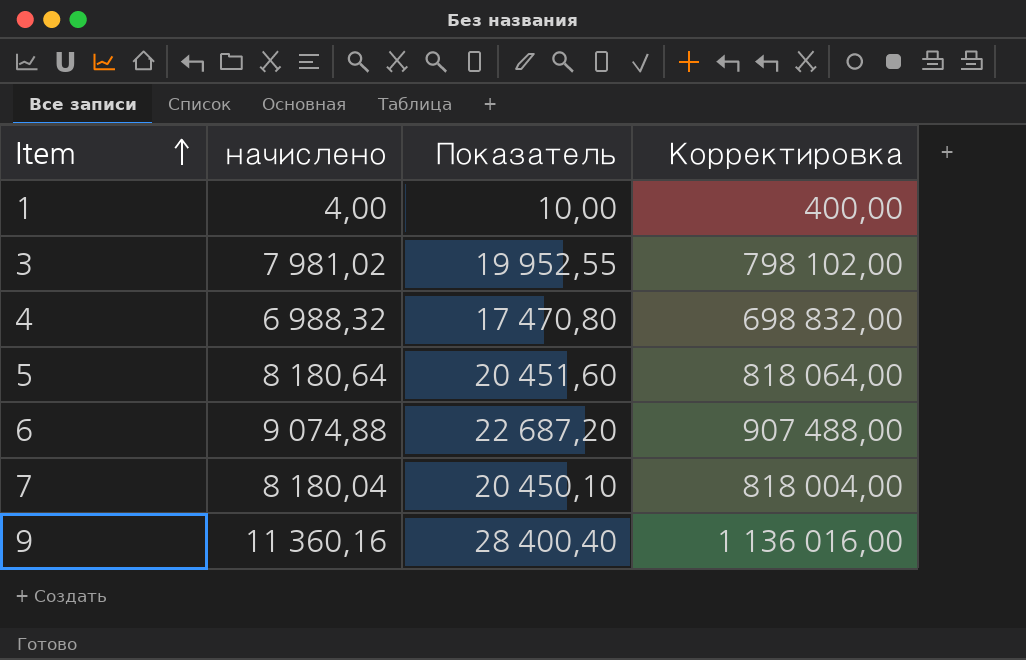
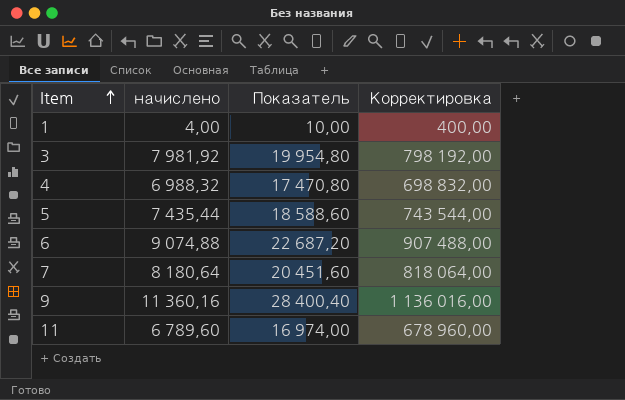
3 | начислено: 7 981,02 -> 7 981,92
3 | Показатель: 19 952,55 -> 19 954,80
3 | Корректировка: 798 102,00 -> 798 192,00
5 | начислено: 8 180,64 -> 7 435,44
5 | Показатель: 20 451,60 -> 18 588,60
5 | Корректировка: 818 064,00 -> 743 544,00
7 | начислено: 8 180,04 -> 8 180,64
7 | Показатель: 20 450,10 -> 20 451,60
7 | Корректировка: 818 004,00 -> 818 064,00
row 11: none -> 6 789,60 | 16 974,00 | 678 960,00

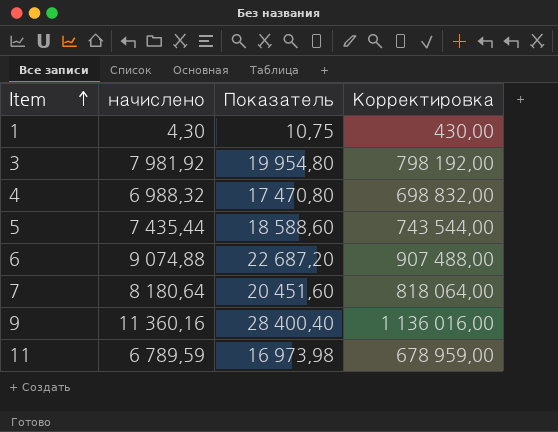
1 | начислено: 4,00 -> 4,30
1 | Показатель: 10,00 -> 10,75
1 | Корректировка: 400,00 -> 430,00
11 | начислено: 6 789,60 -> 6 789,59
11 | Показатель: 16 974,00 -> 16 973,98
11 | Корректировка: 678 960,00 -> 678 959,00

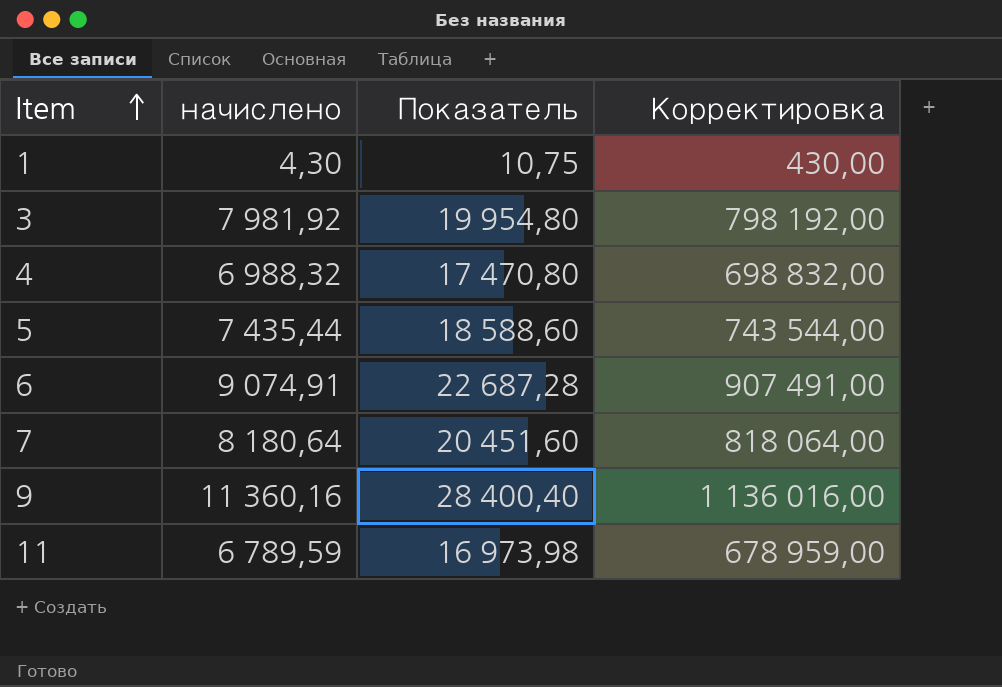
6 | начислено: 9 074,88 -> 9 074,91
6 | Показатель: 22 687,20 -> 22 687,28
6 | Корректировка: 907 488,00 -> 907 491,00

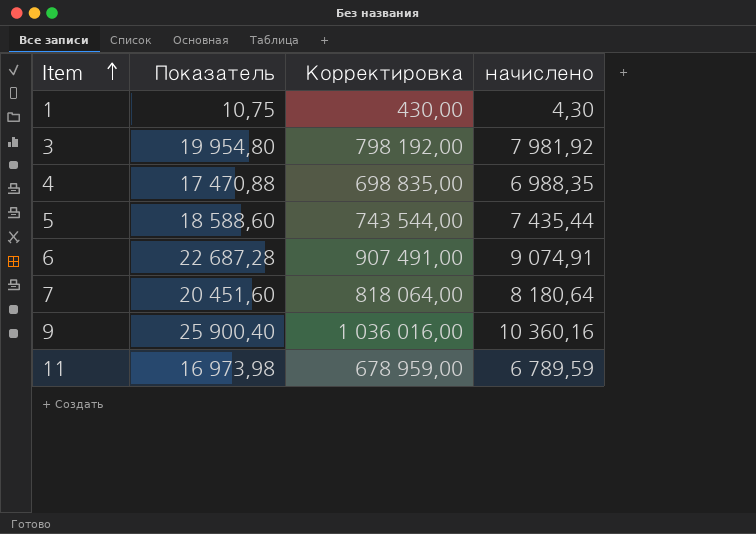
column начислено | position: 2 -> 4
4 | Показатель: 17 470,80 -> 17 470,88
4 | Корректировка: 698 832,00 -> 698 835,00
4 | начислено: 6 988,32 -> 6 988,35
9 | Показатель: 28 400,40 -> 25 900,40
9 | Корректировка: 1 136 016,00 -> 1 036 016,00
9 | начислено: 11 360,16 -> 10 360,16

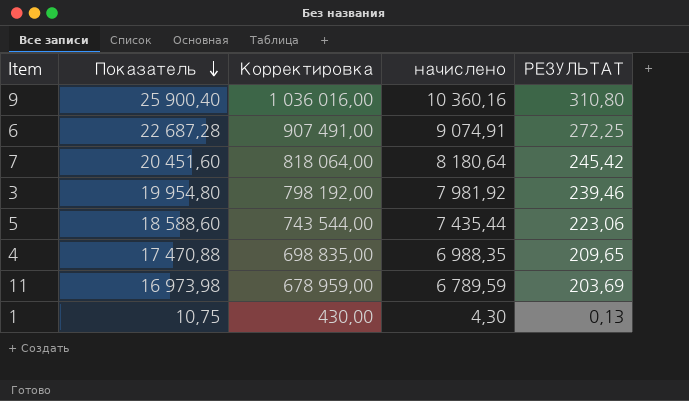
row order: Item ascending -> Показатель descending
column РЕЗУЛЬТАТ | formula: none -> [начислено] * 0,03

